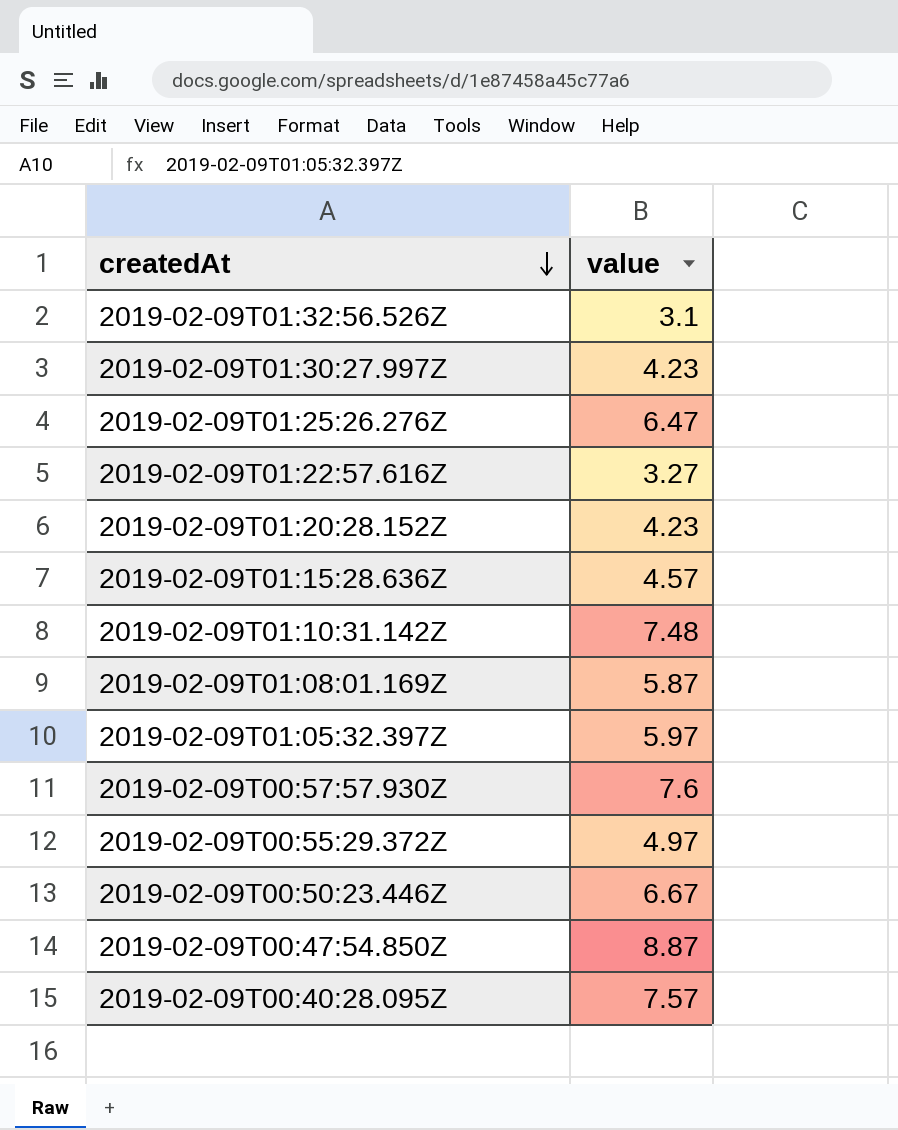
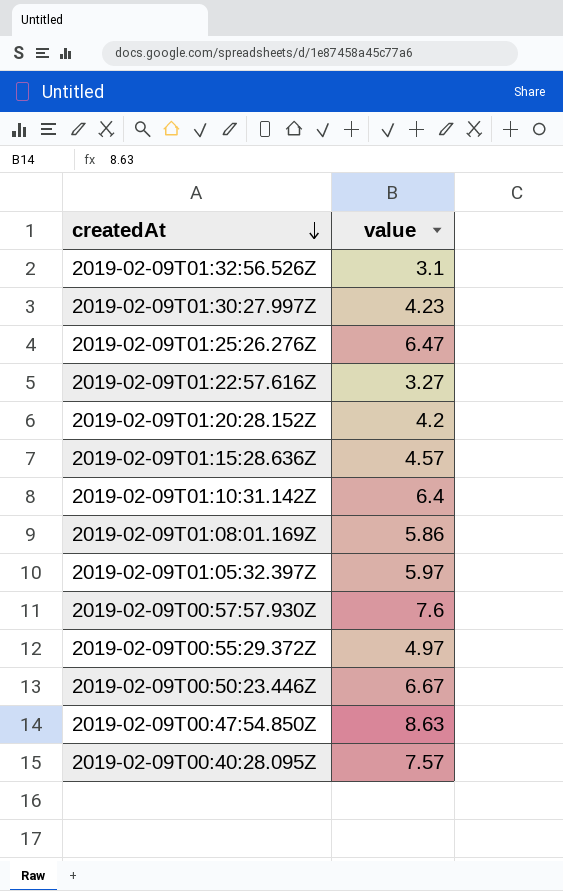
2019-02-09T01:20:28.152Z | value: 4.23 -> 4.2
2019-02-09T01:10:31.142Z | value: 7.48 -> 6.4
2019-02-09T01:08:01.169Z | value: 5.87 -> 5.86
2019-02-09T00:47:54.850Z | value: 8.87 -> 8.63

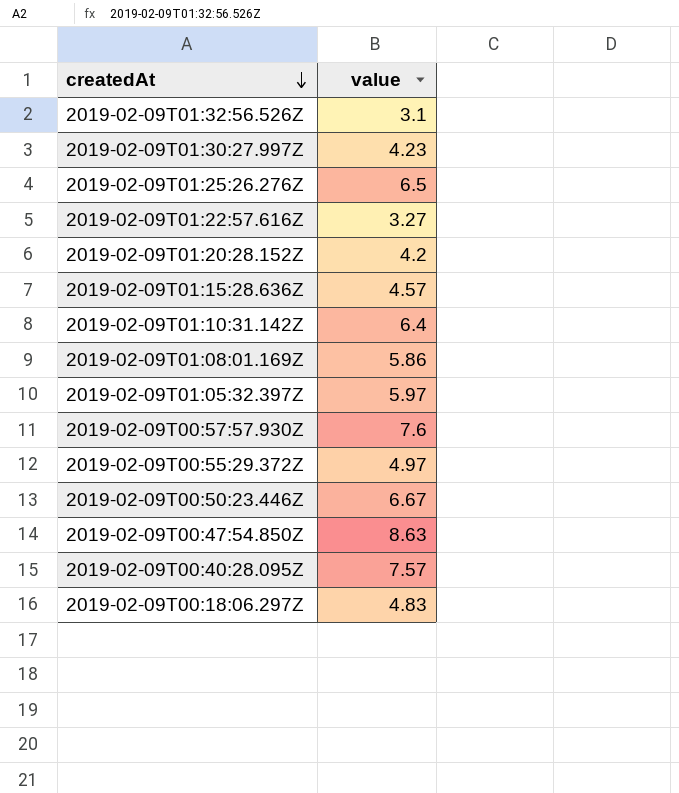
2019-02-09T01:25:26.276Z | value: 6.47 -> 6.5
row 2019-02-09T00:18:06.297Z: none -> 4.83

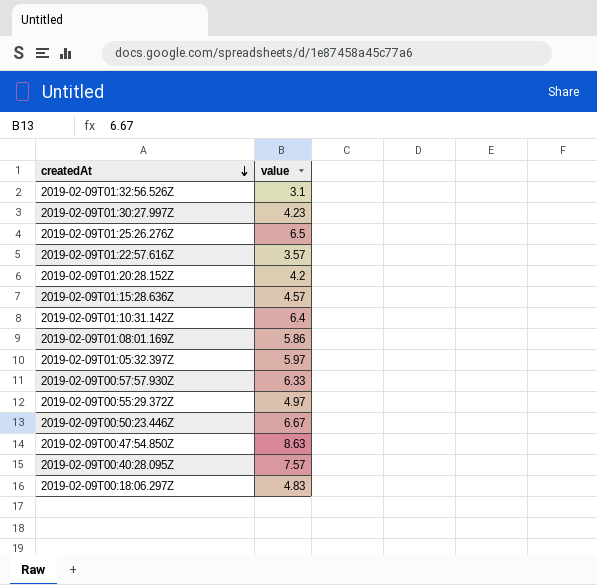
2019-02-09T01:22:57.616Z | value: 3.27 -> 3.57
2019-02-09T00:57:57.930Z | value: 7.6 -> 6.33

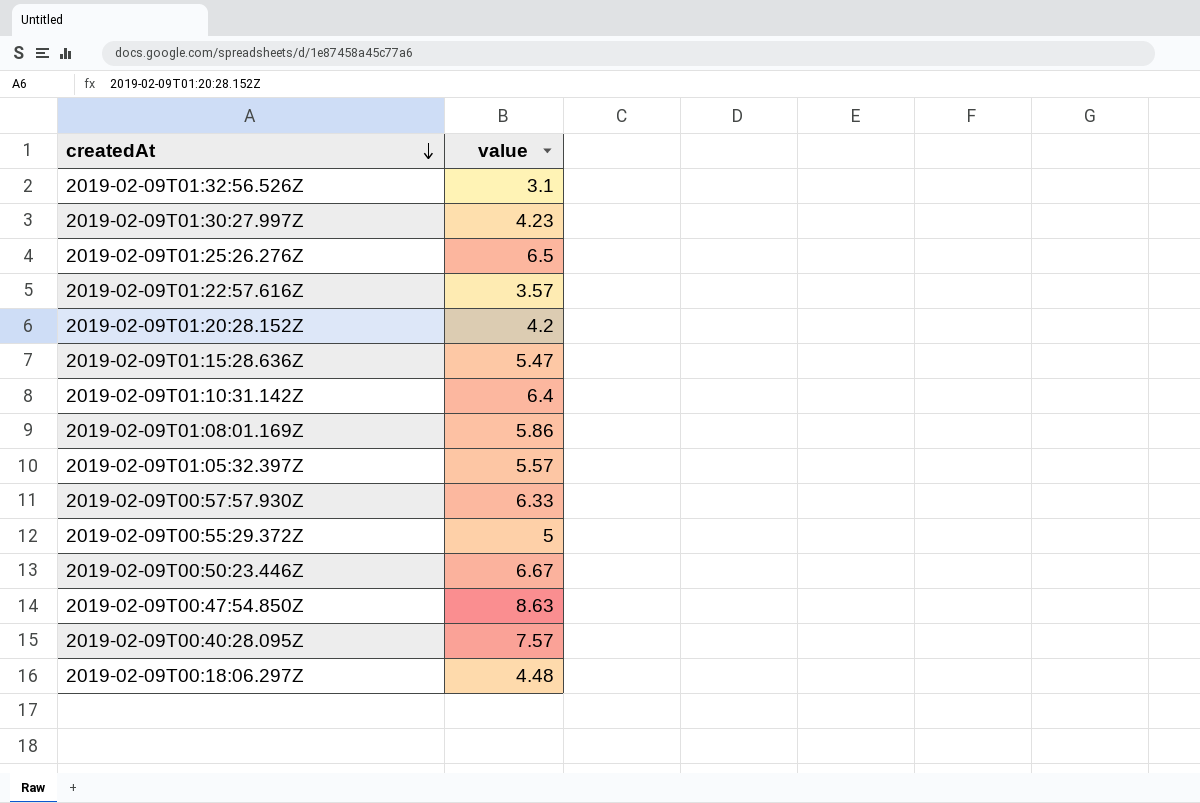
2019-02-09T01:15:28.636Z | value: 4.57 -> 5.47
2019-02-09T01:05:32.397Z | value: 5.97 -> 5.57
2019-02-09T00:55:29.372Z | value: 4.97 -> 5
2019-02-09T00:18:06.297Z | value: 4.83 -> 4.48

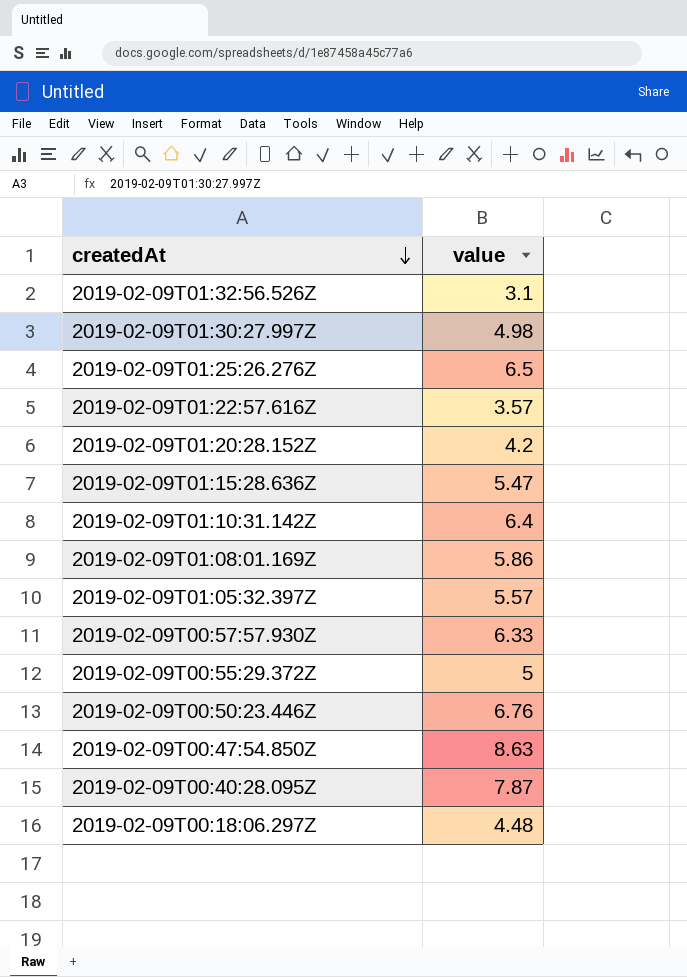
2019-02-09T01:30:27.997Z | value: 4.23 -> 4.98
2019-02-09T00:50:23.446Z | value: 6.67 -> 6.76
2019-02-09T00:40:28.095Z | value: 7.57 -> 7.87

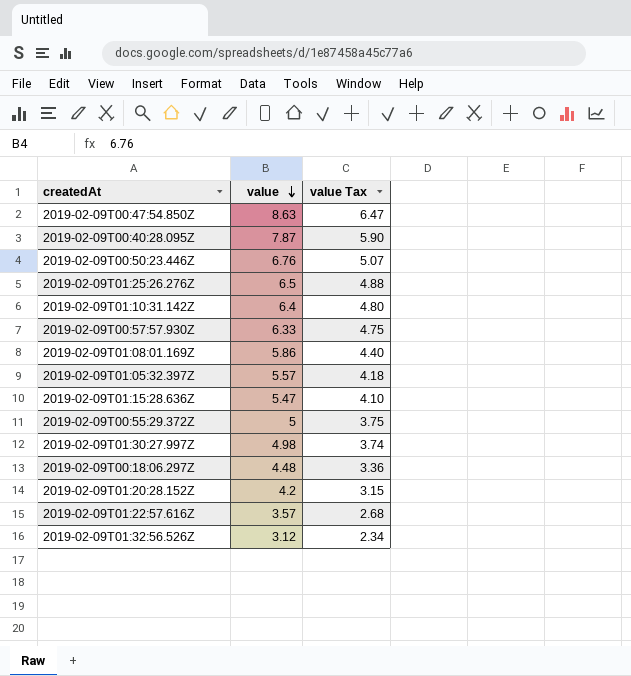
row order: createdAt descending -> value descending
column value Tax | formula: none -> [value] * 0.75
2019-02-09T01:32:56.526Z | value: 3.1 -> 3.12

